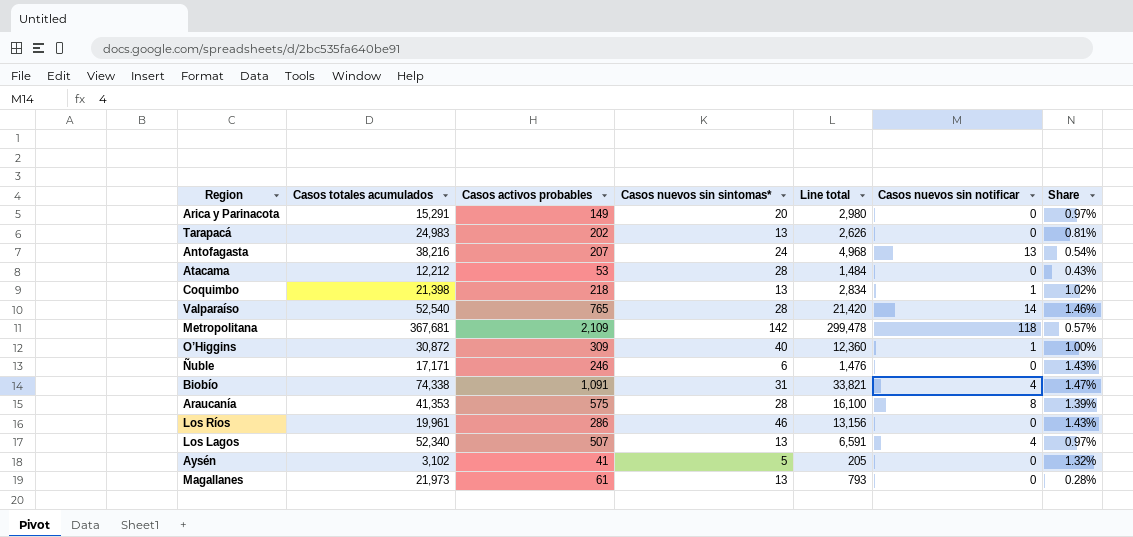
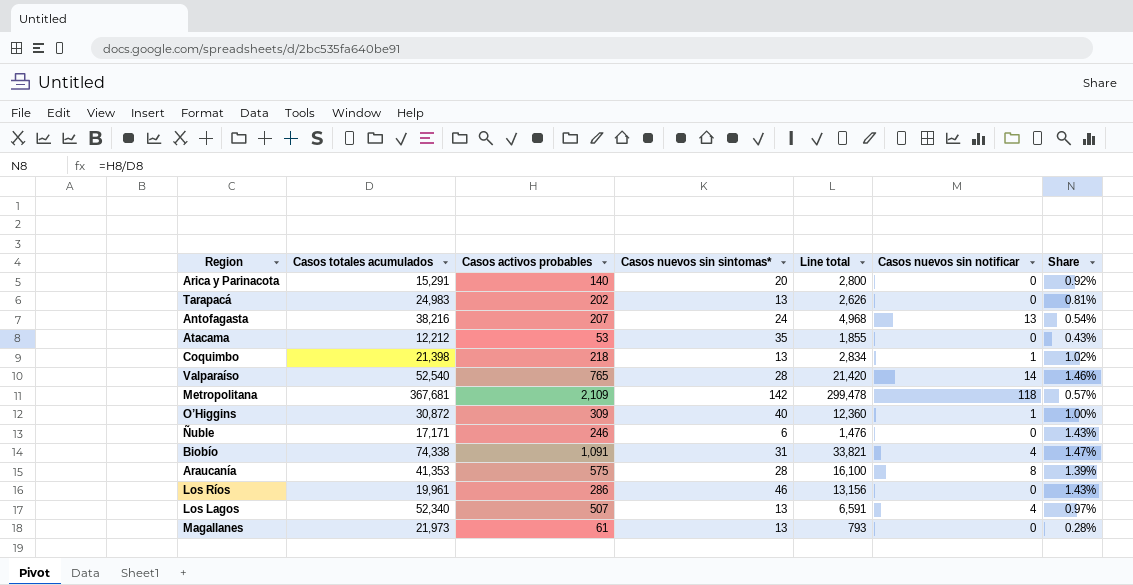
row Aysén: 3,102 | 41 | 5 | 205 | 0 | 1.32% -> none
Arica y Parinacota | Casos activos probables: 149 -> 140
Arica y Parinacota | Line total: 2,980 -> 2,800
Arica y Parinacota | Share: 0.97% -> 0.92%
Atacama | Casos nuevos sin sintomas*: 28 -> 35
Atacama | Line total: 1,484 -> 1,855

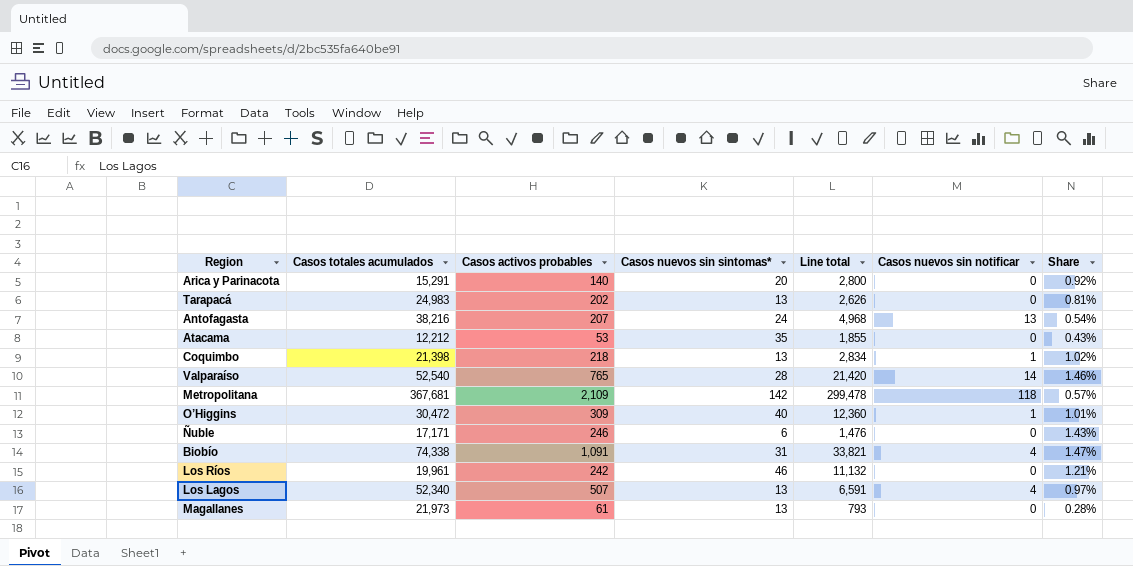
row Araucanía: 41,353 | 575 | 28 | 16,100 | 8 | 1.39% -> none
O’Higgins | Casos totales acumulados: 30,872 -> 30,472
O’Higgins | Share: 1.00% -> 1.01%
Los Ríos | Casos activos probables: 286 -> 242
Los Ríos | Line total: 13,156 -> 11,132
Los Ríos | Share: 1.43% -> 1.21%

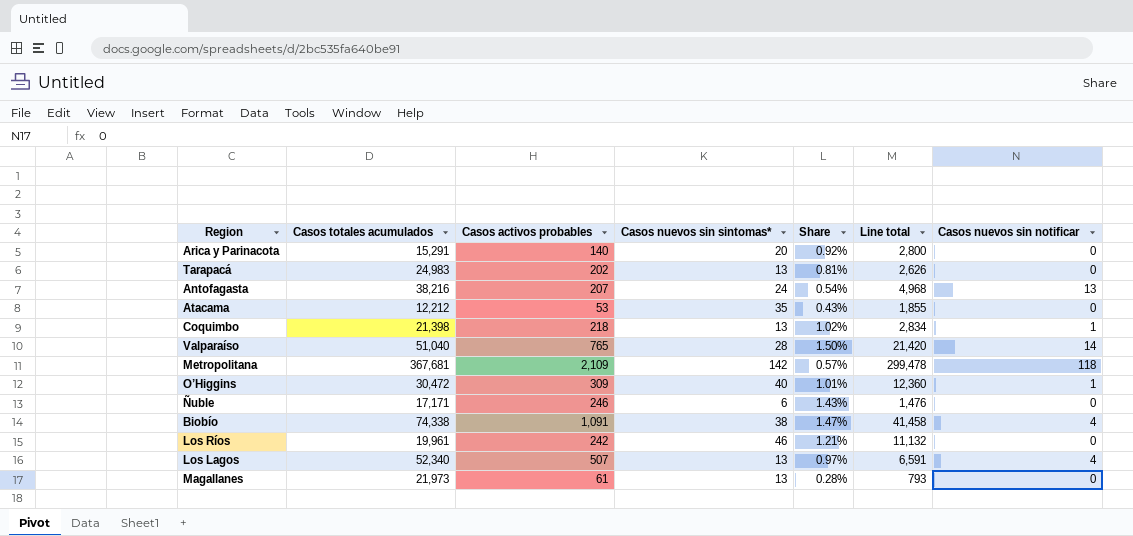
column Share | position: 7 -> 5
Valparaíso | Casos totales acumulados: 52,540 -> 51,040
Valparaíso | Share: 1.46% -> 1.50%
Biobío | Casos nuevos sin sintomas*: 31 -> 38
Biobío | Line total: 33,821 -> 41,458

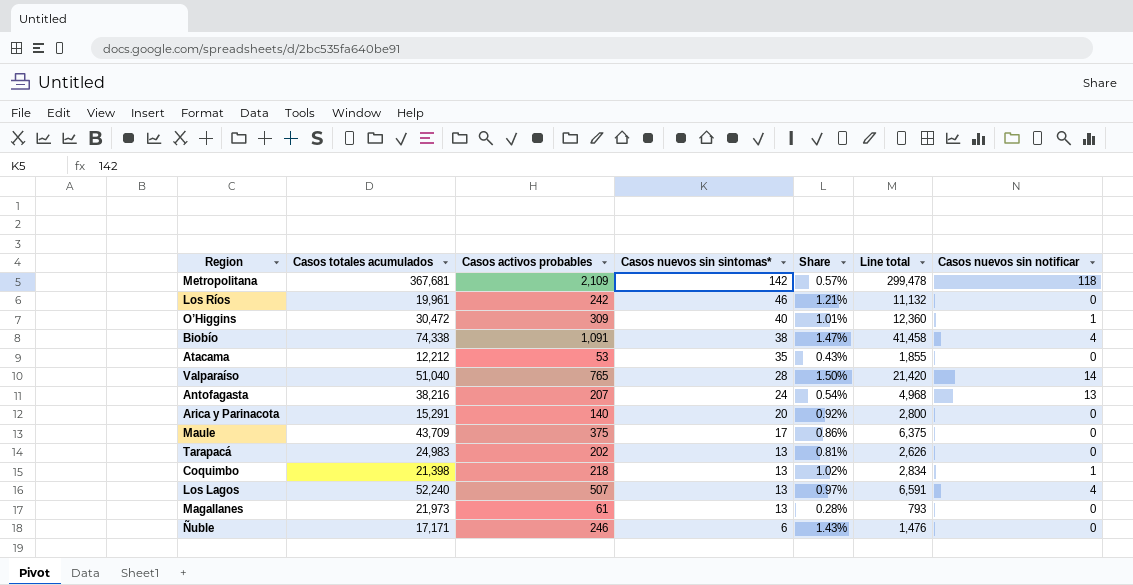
row order: none -> Casos nuevos sin sintomas* descending
row Maule: none -> 43,709 | 375 | 17 | 0.86% | 6,375 | 0
Los Lagos | Casos totales acumulados: 52,340 -> 52,240

